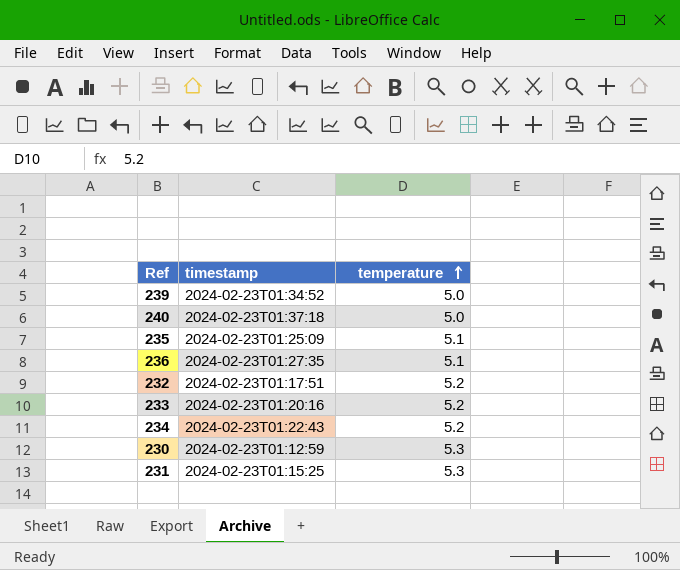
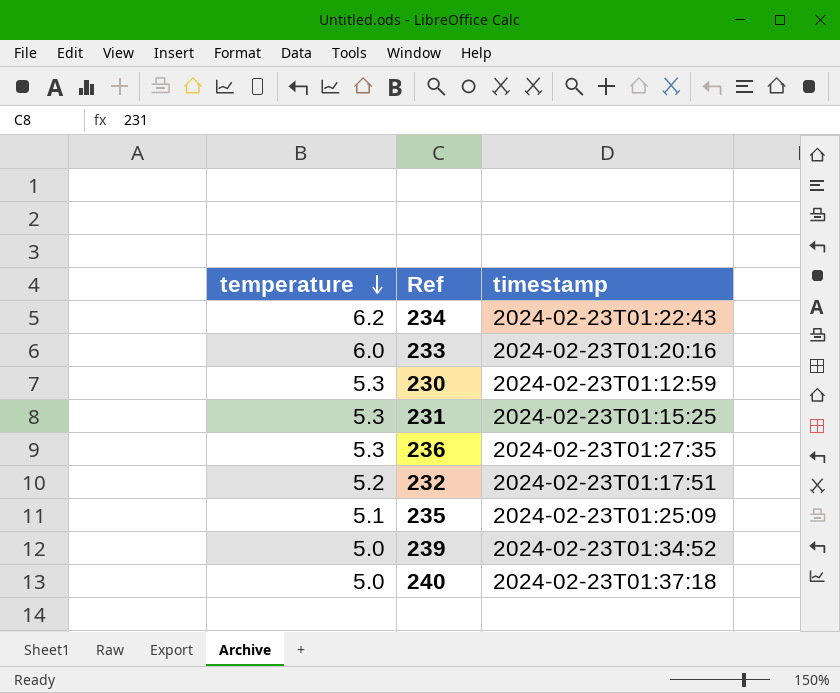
row order: temperature ascending -> temperature descending
column temperature | position: 3 -> 1
234 | temperature: 5.2 -> 6.2
233 | temperature: 5.2 -> 6.0
236 | temperature: 5.1 -> 5.3

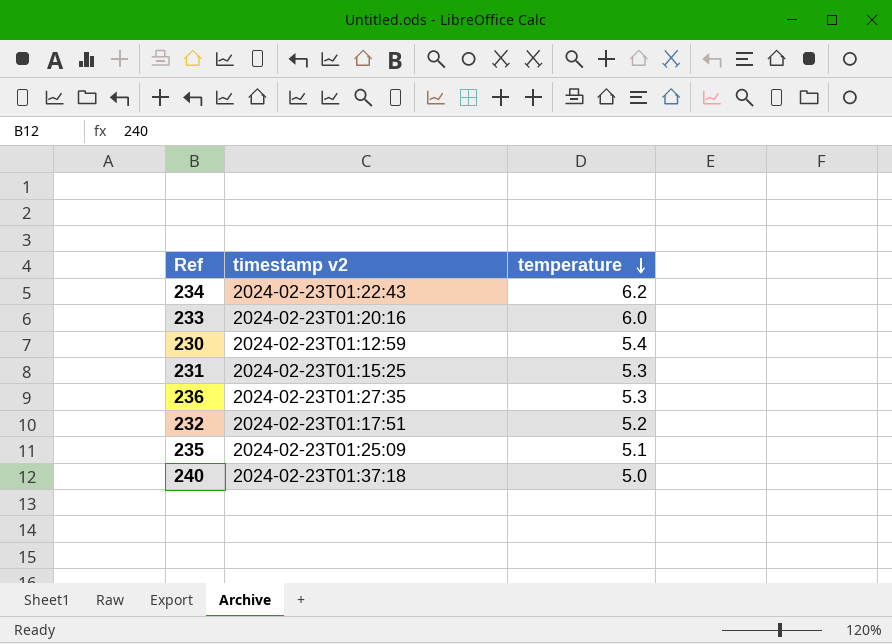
column name: timestamp -> timestamp v2
column temperature | position: 1 -> 3
row 239: 5.0 | 2024-02-23T01:34:52 -> none
230 | temperature: 5.3 -> 5.4

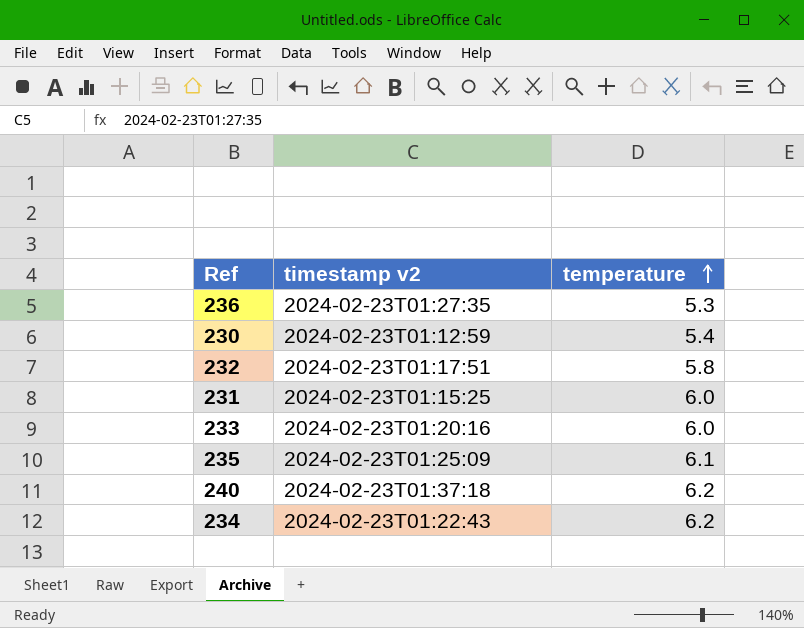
row order: temperature descending -> temperature ascending
232 | temperature: 5.2 -> 5.8
231 | temperature: 5.3 -> 6.0
235 | temperature: 5.1 -> 6.1
240 | temperature: 5.0 -> 6.2

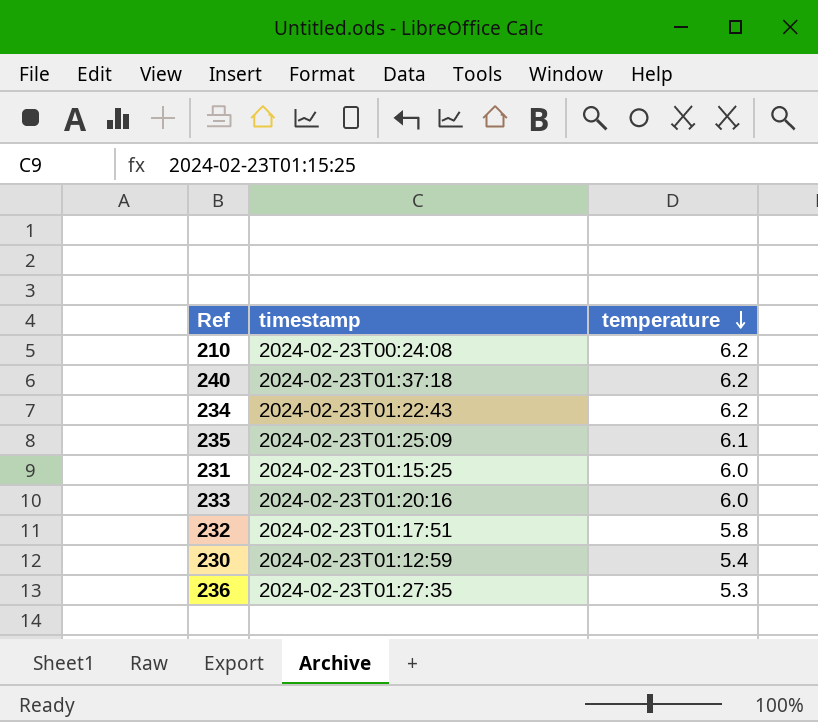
row order: temperature ascending -> temperature descending
column name: timestamp v2 -> timestamp
row 210: none -> 2024-02-23T00:24:08 | 6.2

